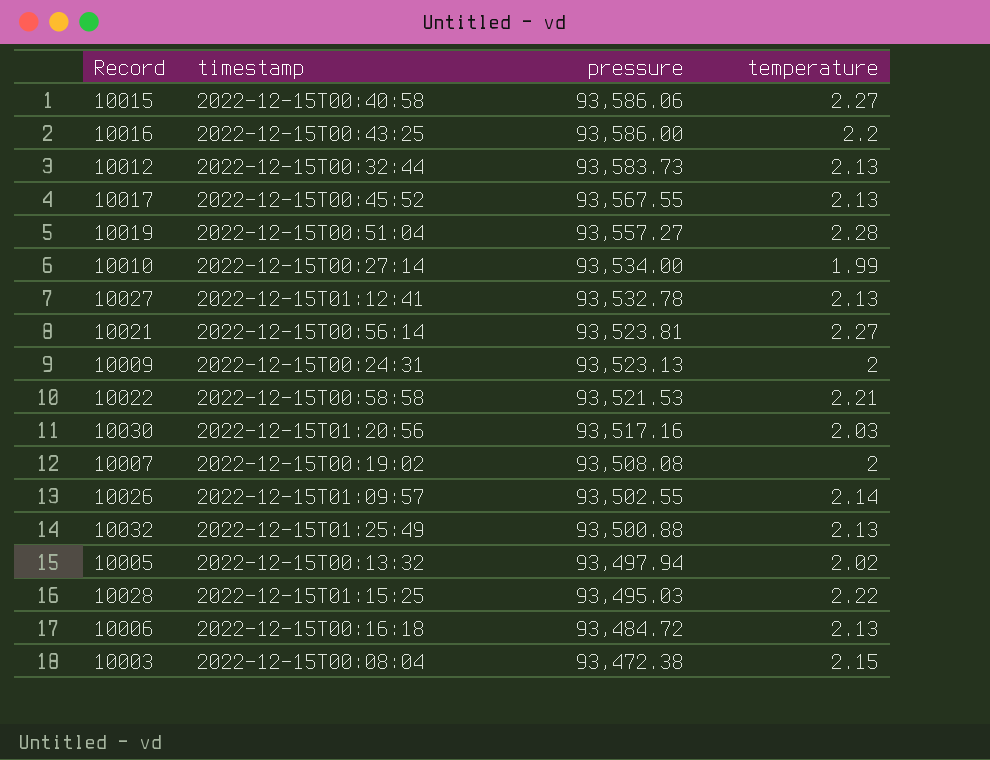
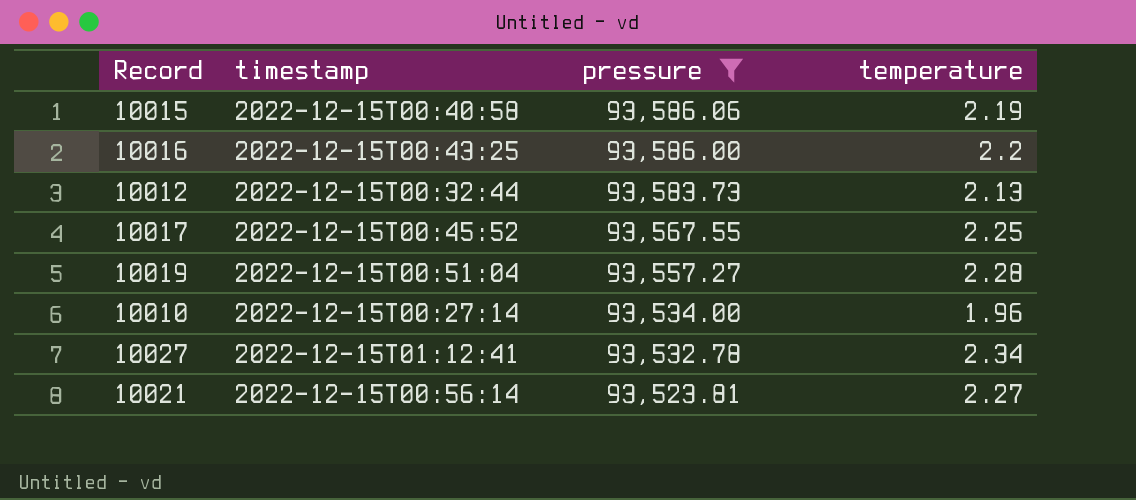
filter: none -> pressure >= 93,523.81
10015 | temperature: 2.27 -> 2.19
10017 | temperature: 2.13 -> 2.25
10010 | temperature: 1.99 -> 1.96
10027 | temperature: 2.13 -> 2.34

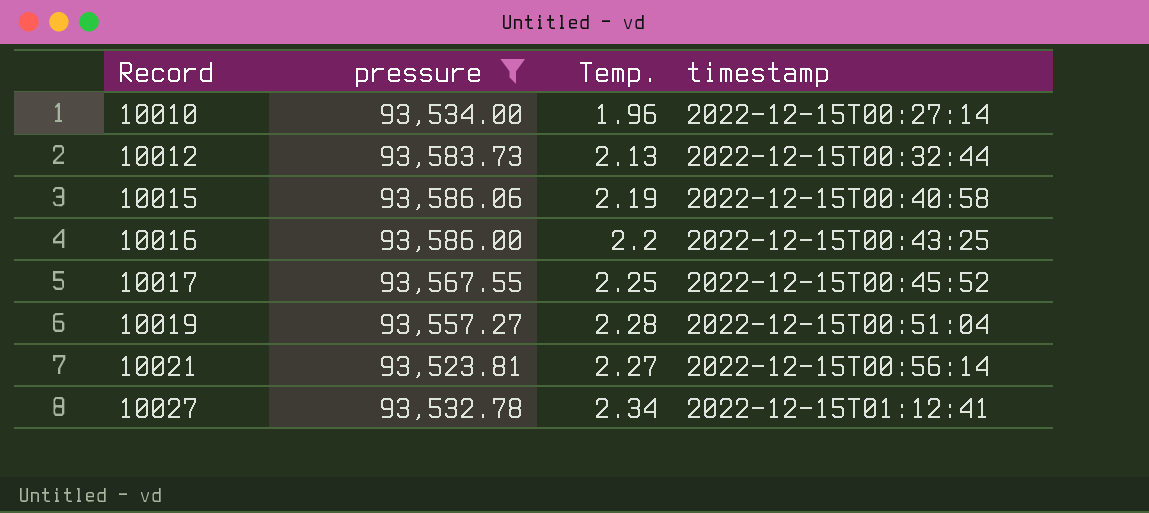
row order: pressure descending -> Record ascending
column name: temperature -> Temp.
column timestamp | position: 2 -> 4

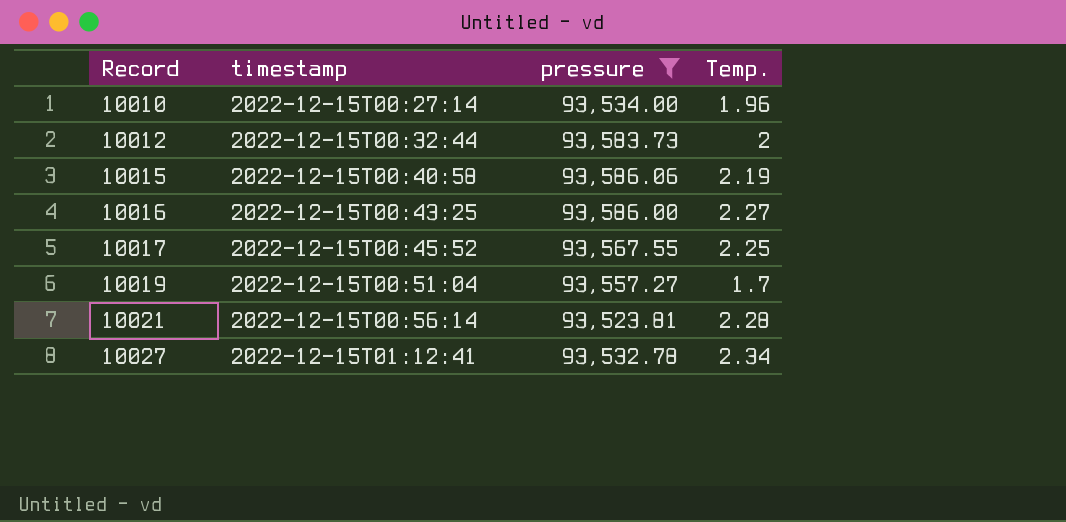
column timestamp | position: 4 -> 2
10012 | Temp.: 2.13 -> 2
10016 | Temp.: 2.2 -> 2.27
10019 | Temp.: 2.28 -> 1.7
10021 | Temp.: 2.27 -> 2.28

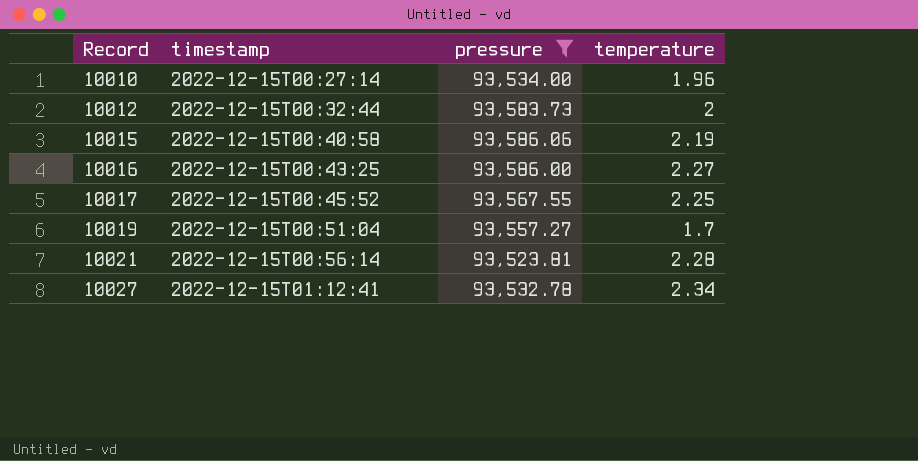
column name: Temp. -> temperature

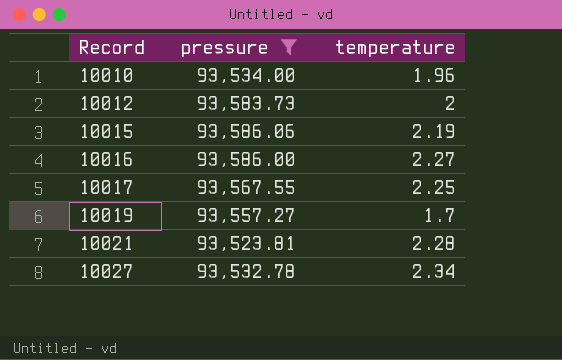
column timestamp | position: 2 -> none

